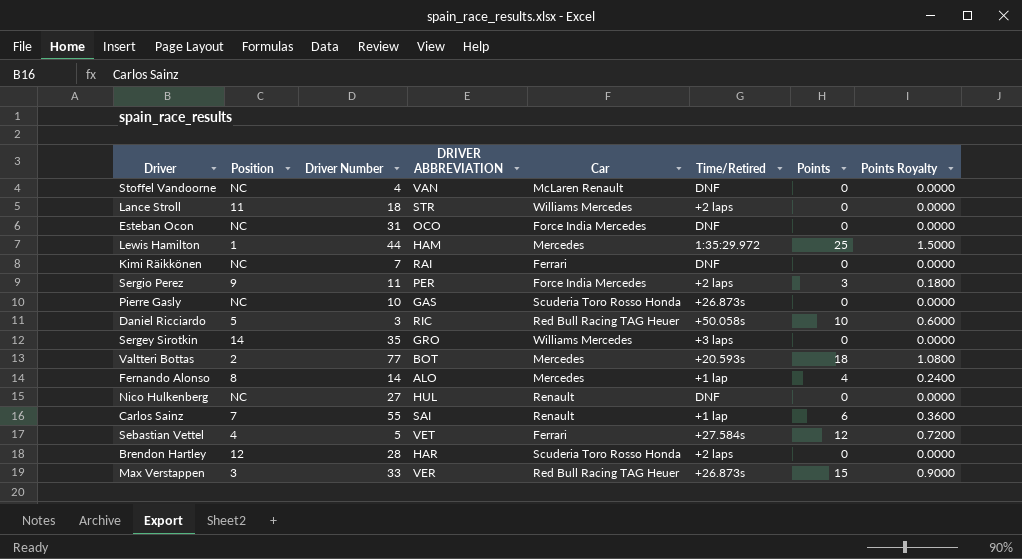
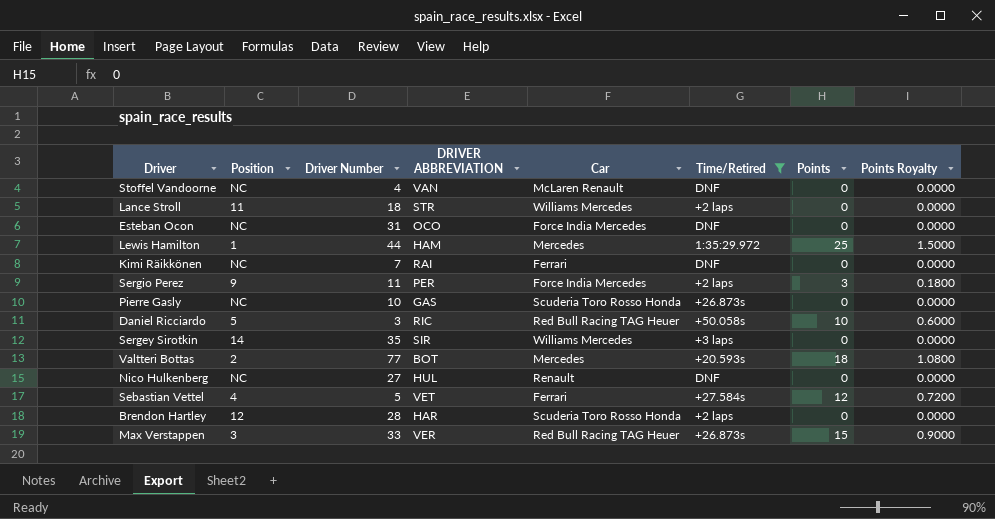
filter: none -> Time/Retired != +1 lap
Sergey Sirotkin | DRIVER ABBREVIATION: GRO -> SIR

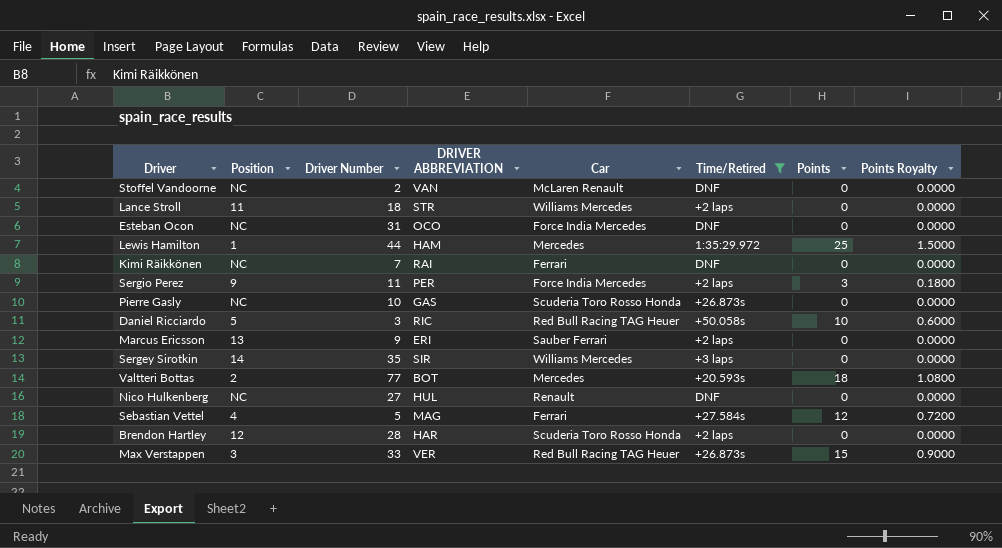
Stoffel Vandoorne | Driver Number: 4 -> 2
row Marcus Ericsson: none -> 13 | 9 | ERI | Sauber Ferrari | +2 laps | 0 | 0.0000
Sebastian Vettel | DRIVER ABBREVIATION: VET -> MAG

